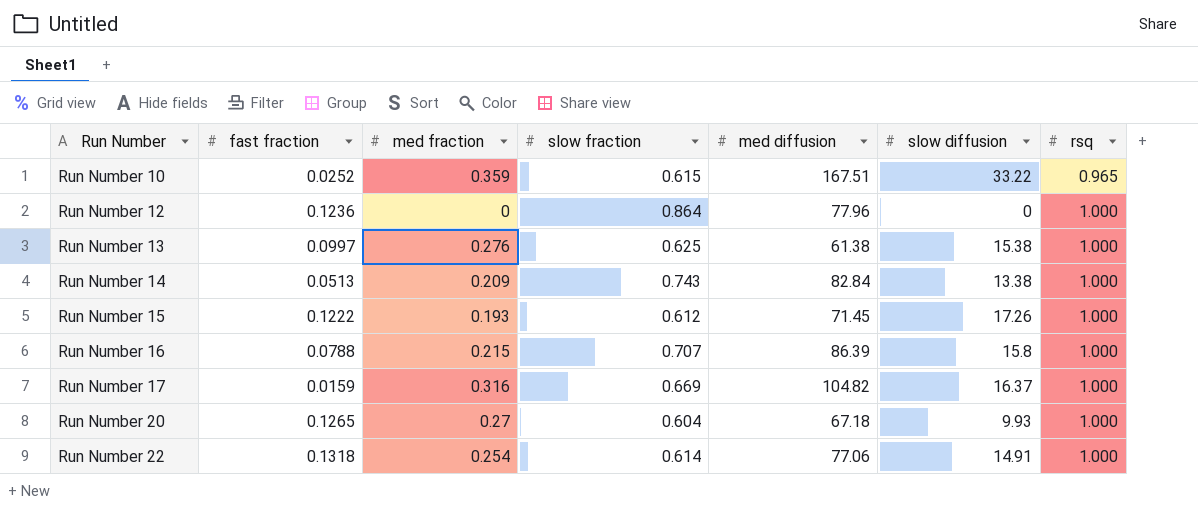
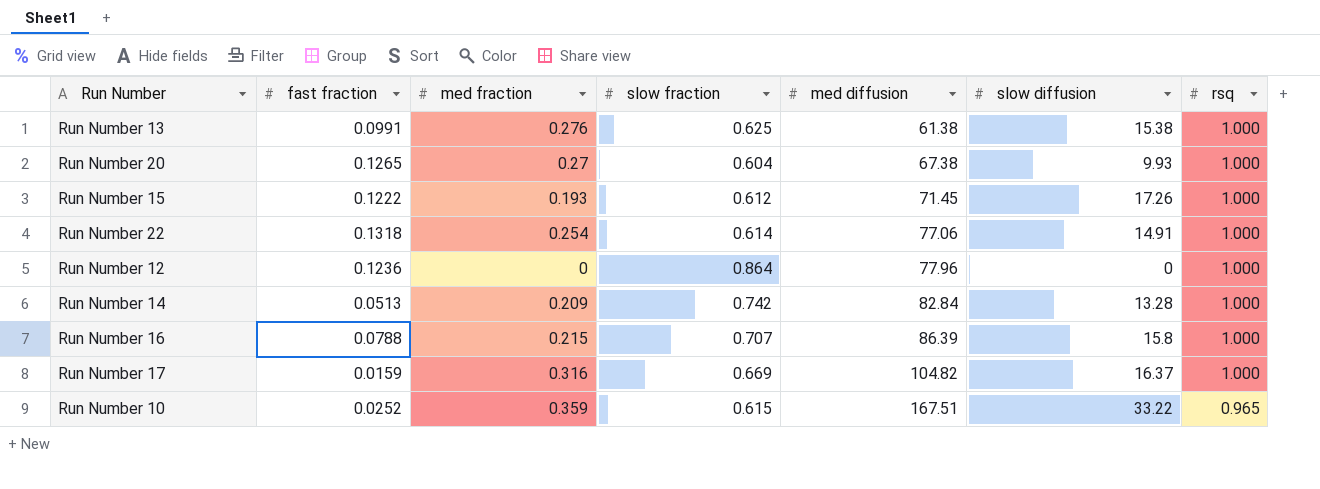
row order: Run Number ascending -> med diffusion ascending
Run Number 13 | fast fraction: 0.0997 -> 0.0991
Run Number 20 | med diffusion: 67.18 -> 67.38
Run Number 14 | slow fraction: 0.743 -> 0.742
Run Number 14 | slow diffusion: 13.38 -> 13.28

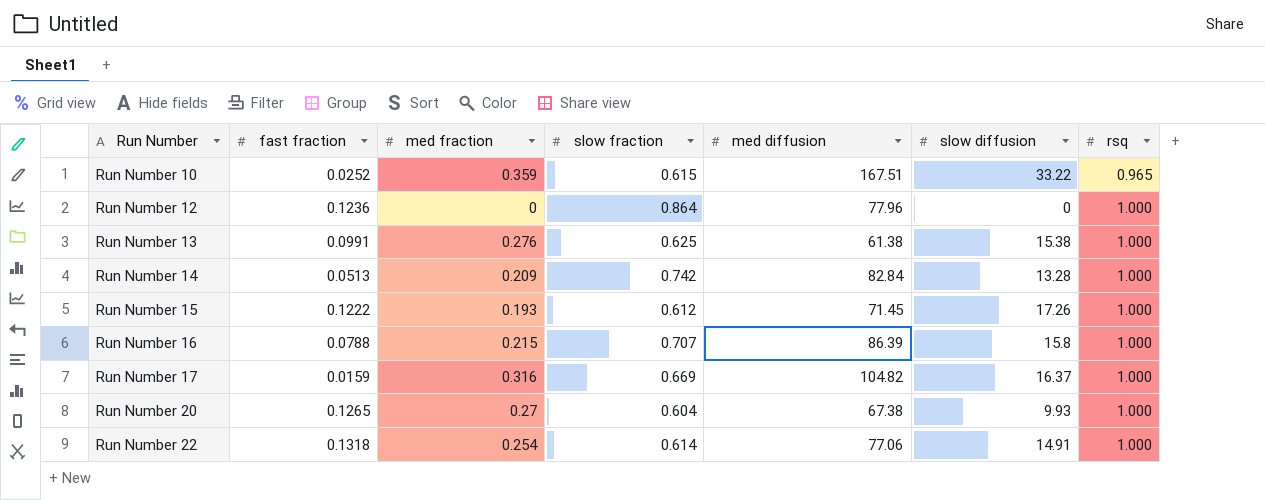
row order: med diffusion ascending -> Run Number ascending

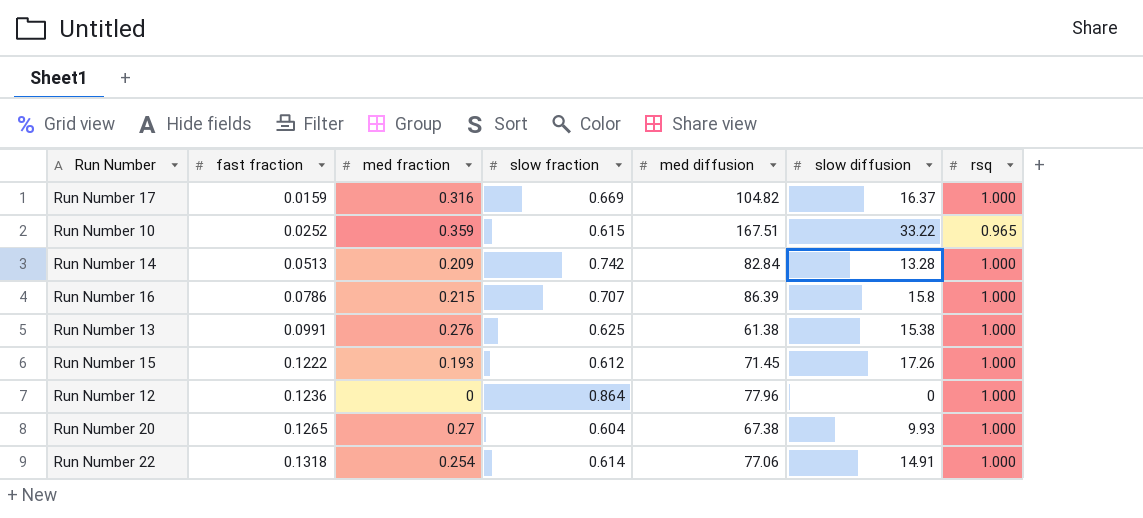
row order: Run Number ascending -> fast fraction ascending
Run Number 16 | fast fraction: 0.0788 -> 0.0786

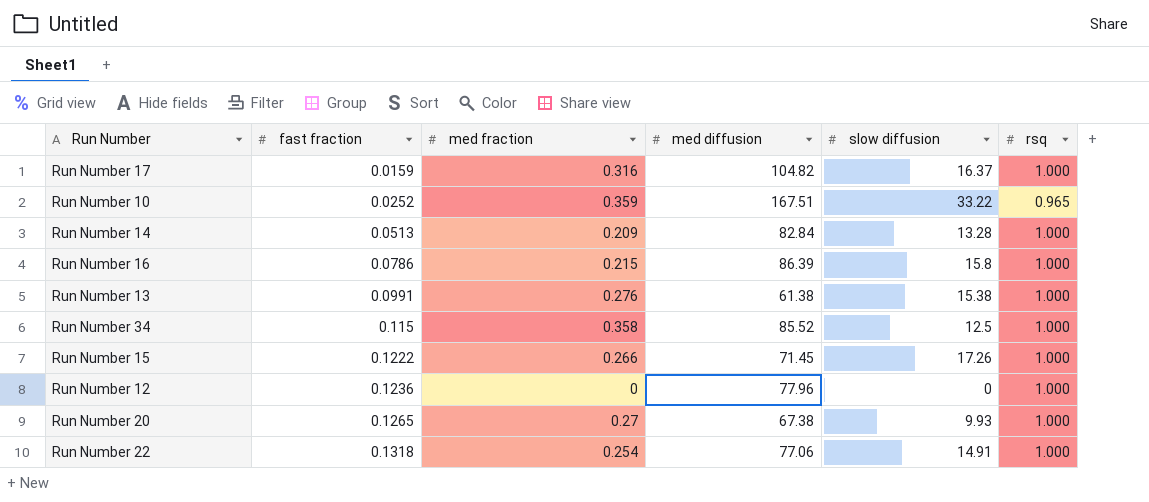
column slow fraction | position: 4 -> none
row Run Number 34: none -> 0.115 | 0.358 | 85.52 | 12.5 | 1.000
Run Number 15 | med fraction: 0.193 -> 0.266

